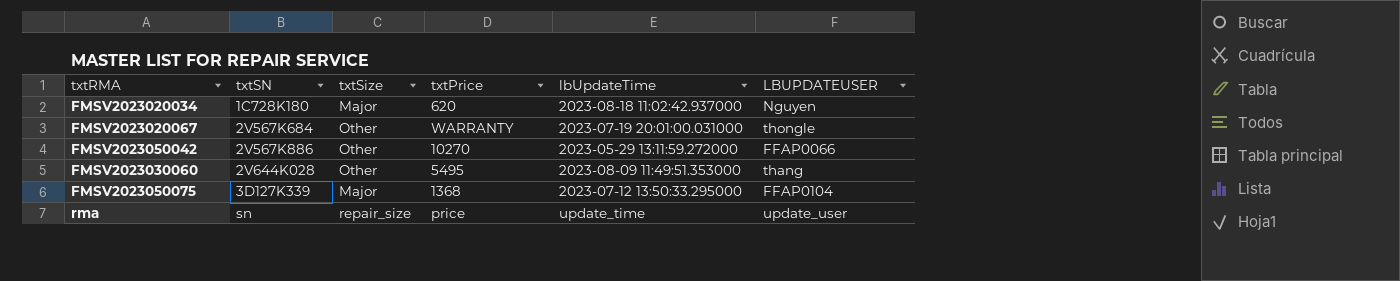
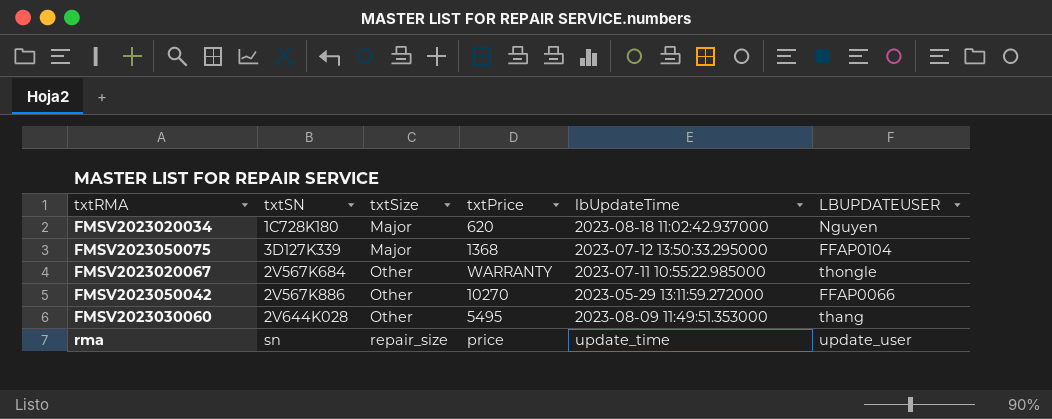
row order: txtSN ascending -> txtSize ascending
FMSV2023020067 | lbUpdateTime: 2023-07-19 20:01:00.031000 -> 2023-07-11 10:55:22.985000

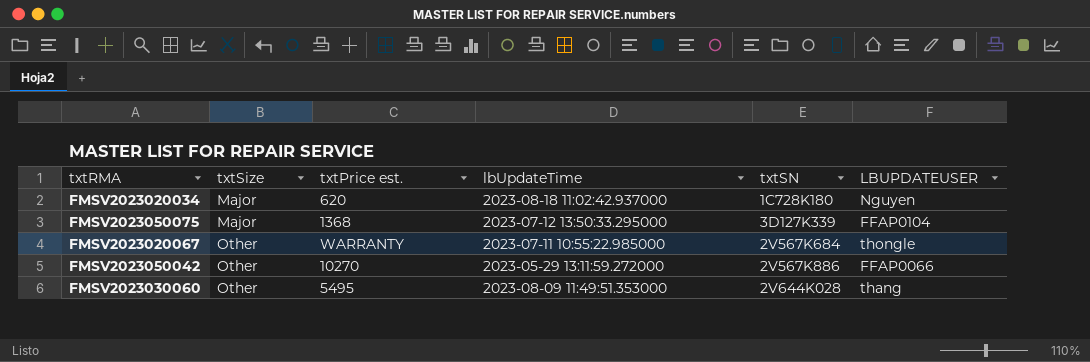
column name: txtPrice -> txtPrice est.
column txtSN | position: 2 -> 5
row rma: sn | repair_size | price | update_time | update_user -> none

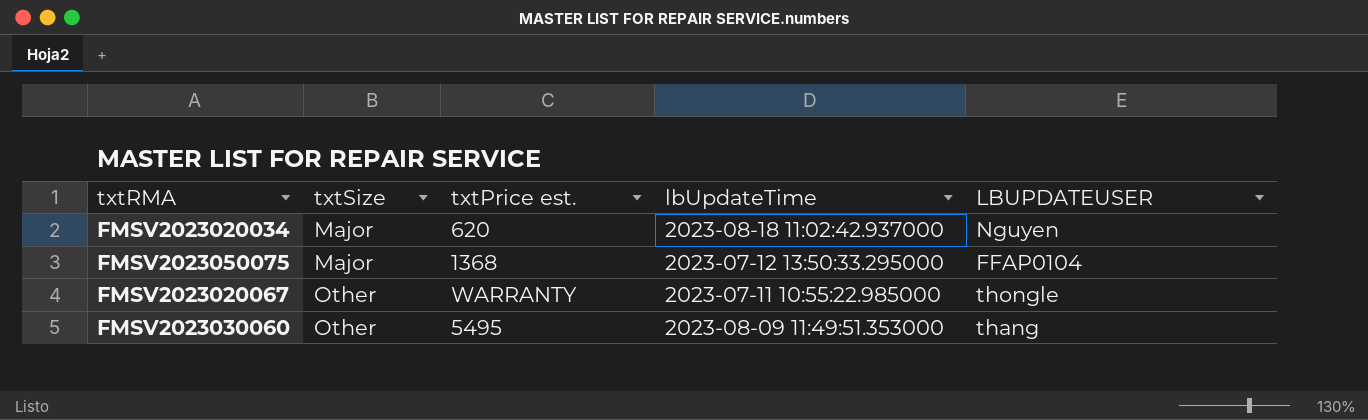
column txtSN | position: 5 -> none
row FMSV2023050042: Other | 10270 | 2023-05-29 13:11:59.272000 | 2V567K886 | FFAP0066 -> none

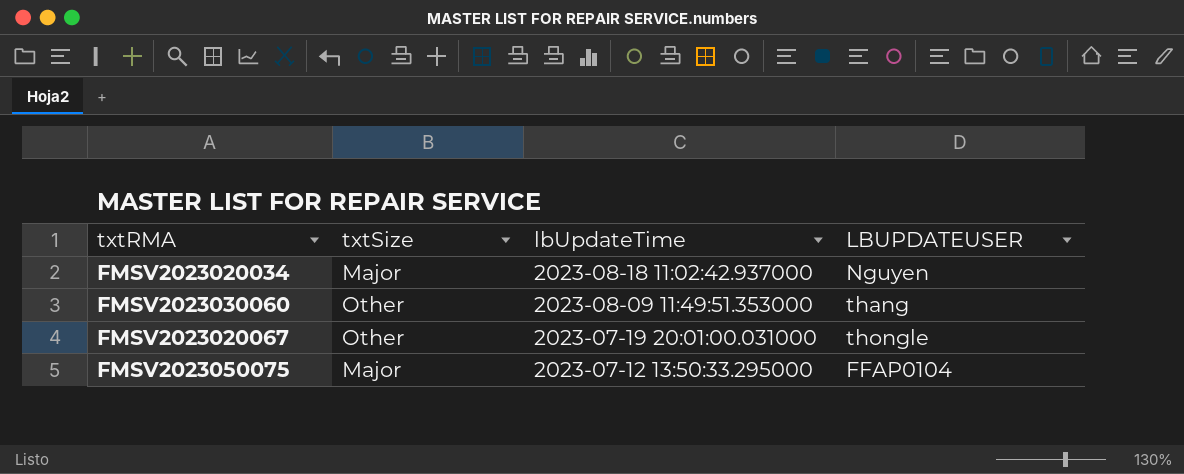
row order: txtSize ascending -> lbUpdateTime descending
column txtPrice est. | position: 3 -> none
FMSV2023020067 | lbUpdateTime: 2023-07-11 10:55:22.985000 -> 2023-07-19 20:01:00.031000

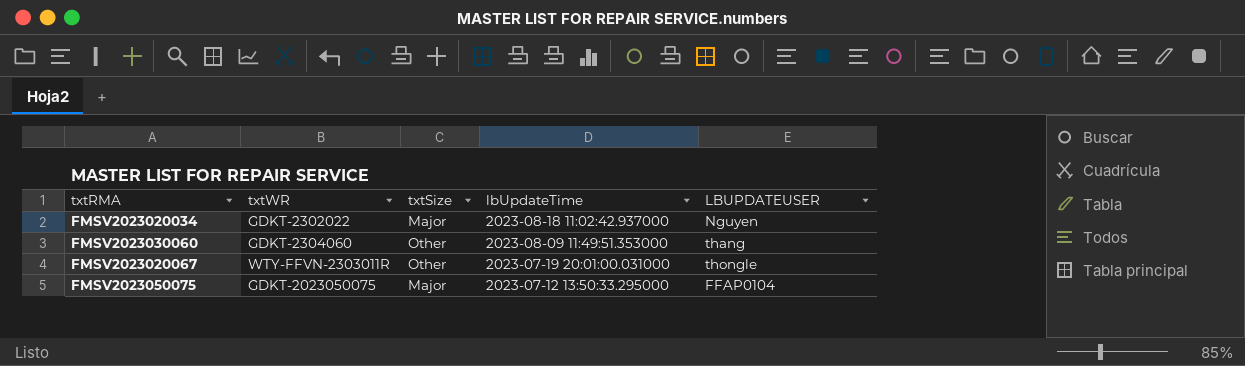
column txtWR | position: none -> 2

